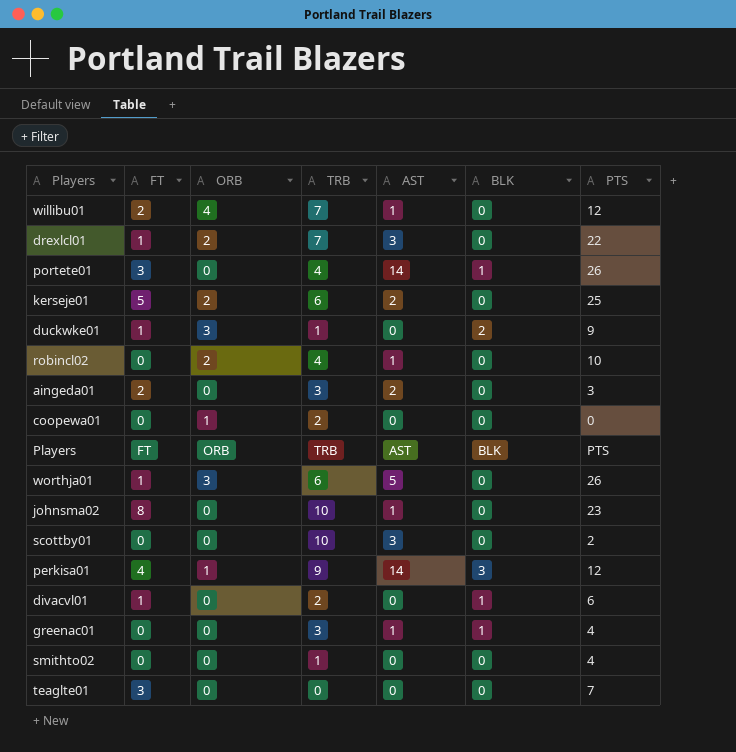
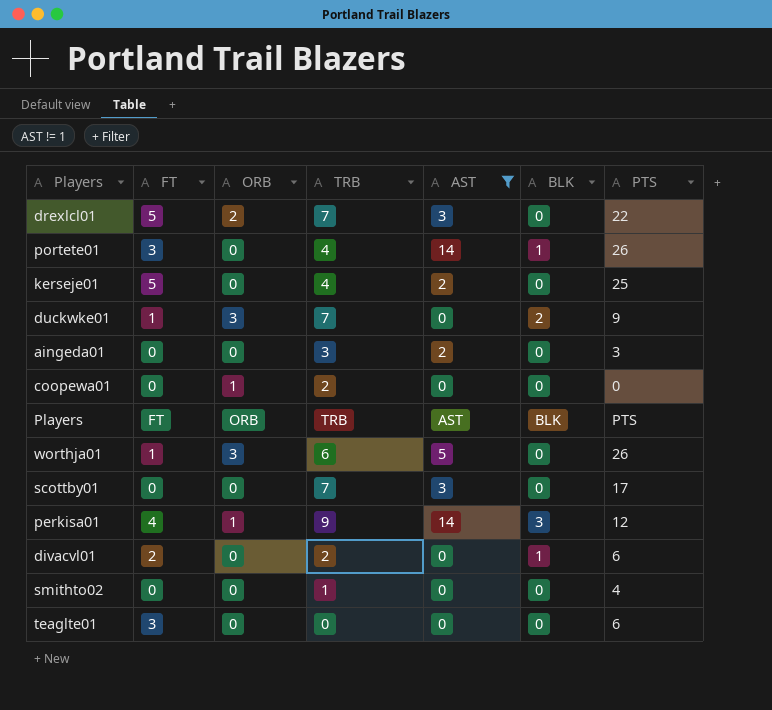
filter: none -> AST != 1
drexlcl01 | FT: 1 -> 5
kerseje01 | ORB: 2 -> 0
kerseje01 | TRB: 6 -> 4
duckwke01 | TRB: 1 -> 7
aingeda01 | FT: 2 -> 0
scottby01 | TRB: 10 -> 7
scottby01 | PTS: 2 -> 17
divacvl01 | FT: 1 -> 2
teaglte01 | PTS: 7 -> 6

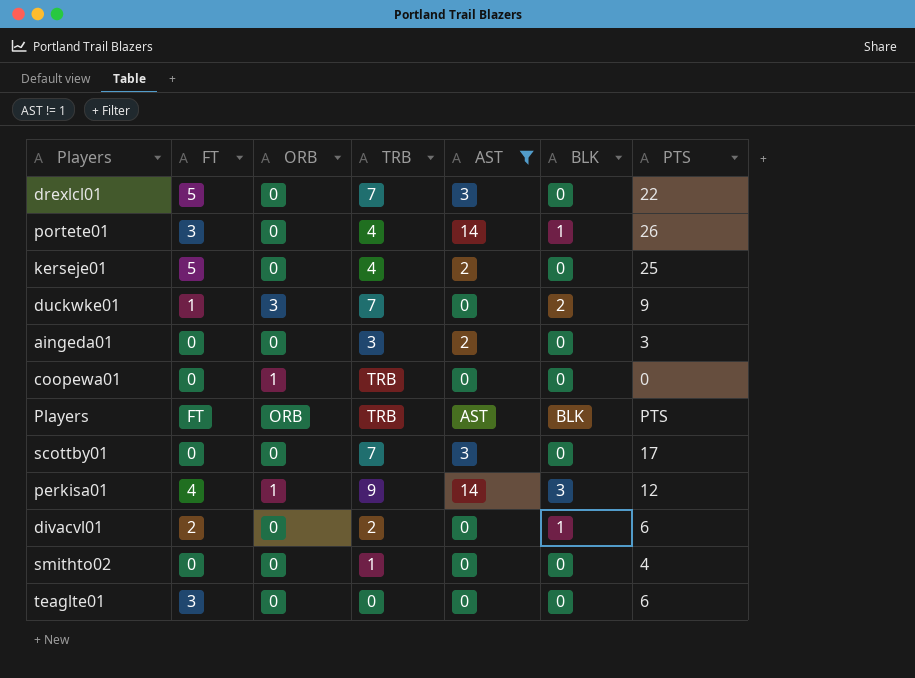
row worthja01: 1 | 3 | 6 | 5 | 0 | 26 -> none
drexlcl01 | ORB: 2 -> 0
coopewa01 | TRB: 2 -> TRB

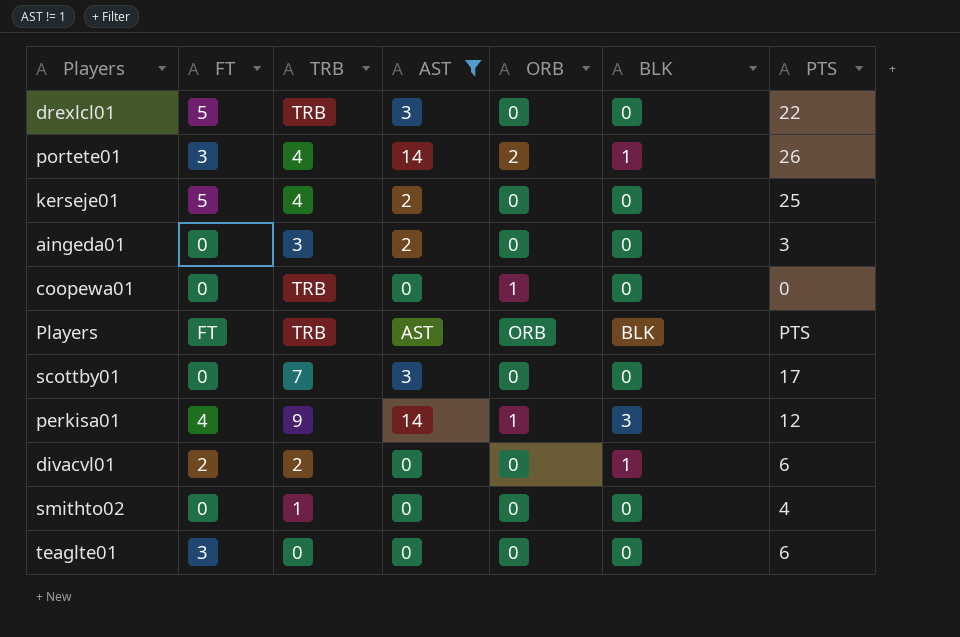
column ORB | position: 3 -> 5
row duckwke01: 1 | 3 | 7 | 0 | 2 | 9 -> none
drexlcl01 | TRB: 7 -> TRB
portete01 | ORB: 0 -> 2

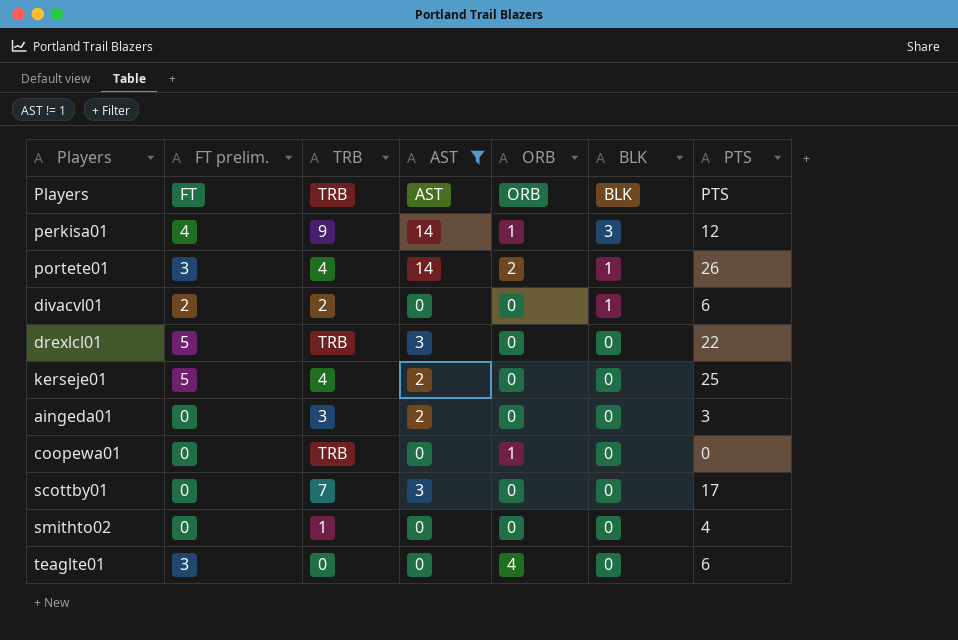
row order: none -> BLK descending
column name: FT -> FT prelim.
teaglte01 | ORB: 0 -> 4

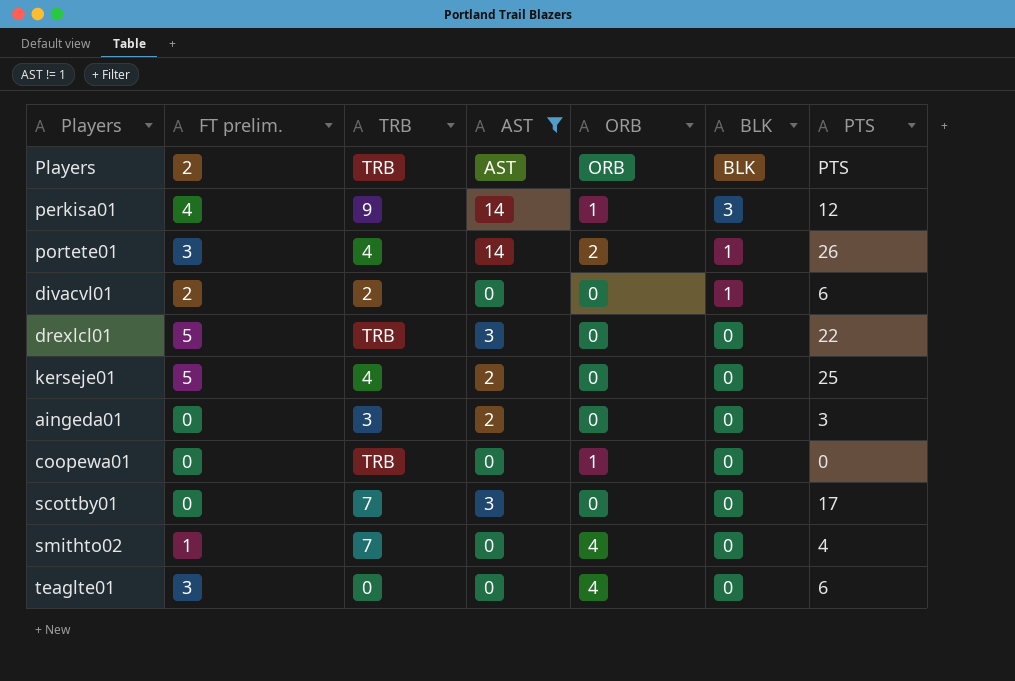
Players | FT prelim.: FT -> 2
smithto02 | FT prelim.: 0 -> 1
smithto02 | TRB: 1 -> 7
smithto02 | ORB: 0 -> 4

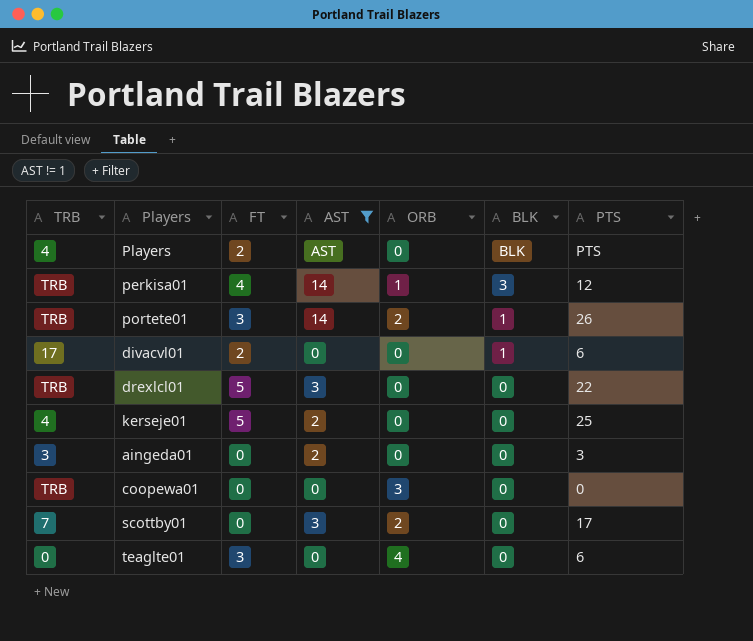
column TRB | position: 3 -> 1
column name: FT prelim. -> FT
row smithto02: 1 | 7 | 0 | 4 | 0 | 4 -> none
Players | TRB: TRB -> 4
Players | ORB: ORB -> 0
perkisa01 | TRB: 9 -> TRB
portete01 | TRB: 4 -> TRB
divacvl01 | TRB: 2 -> 17
coopewa01 | ORB: 1 -> 3
scottby01 | ORB: 0 -> 2

